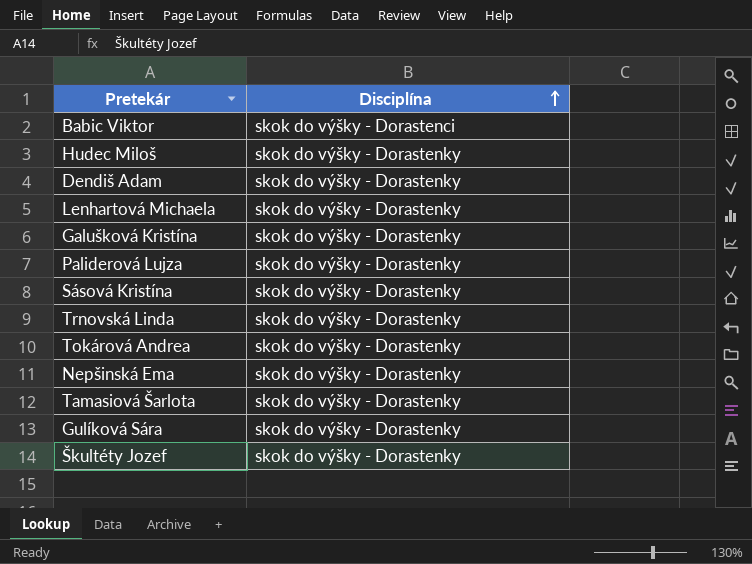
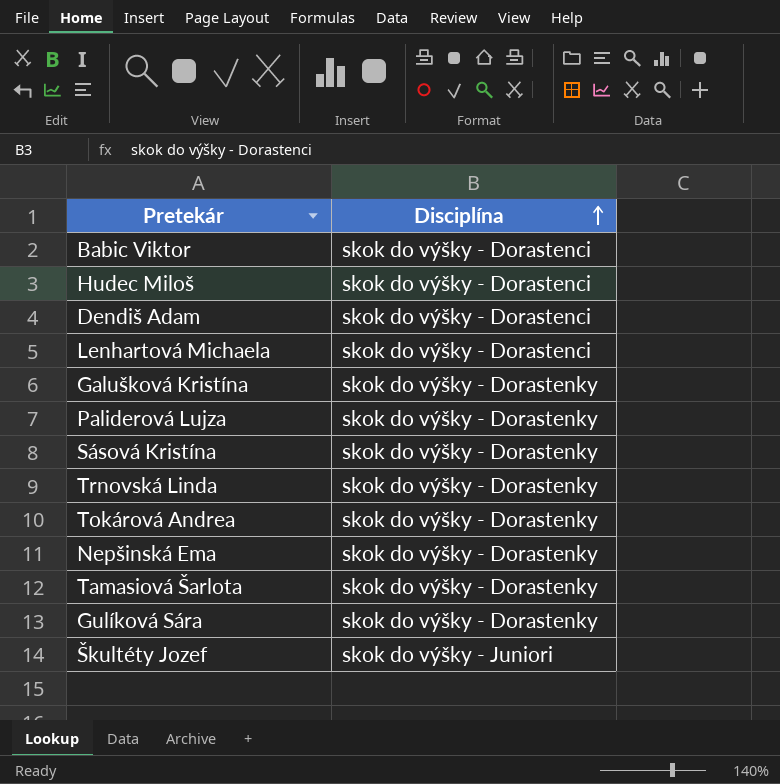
Hudec Miloš | Disciplína: skok do výšky - Dorastenky -> skok do výšky - Dorastenci
Dendiš Adam | Disciplína: skok do výšky - Dorastenky -> skok do výšky - Dorastenci
Lenhartová Michaela | Disciplína: skok do výšky - Dorastenky -> skok do výšky - Dorastenci
Škultéty Jozef | Disciplína: skok do výšky - Dorastenky -> skok do výšky - Juniori

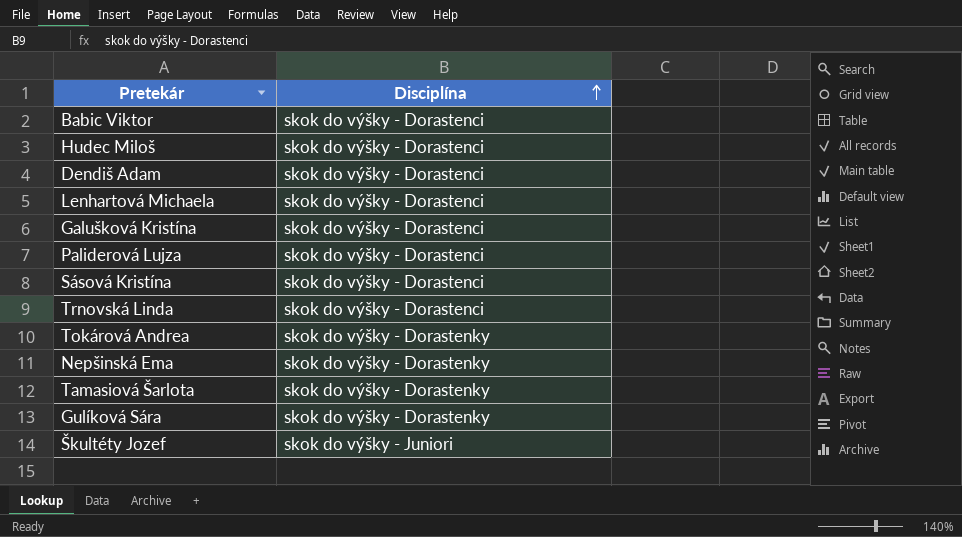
Galušková Kristína | Disciplína: skok do výšky - Dorastenky -> skok do výšky - Dorastenci
Paliderová Lujza | Disciplína: skok do výšky - Dorastenky -> skok do výšky - Dorastenci
Sásová Kristína | Disciplína: skok do výšky - Dorastenky -> skok do výšky - Dorastenci
Trnovská Linda | Disciplína: skok do výšky - Dorastenky -> skok do výšky - Dorastenci

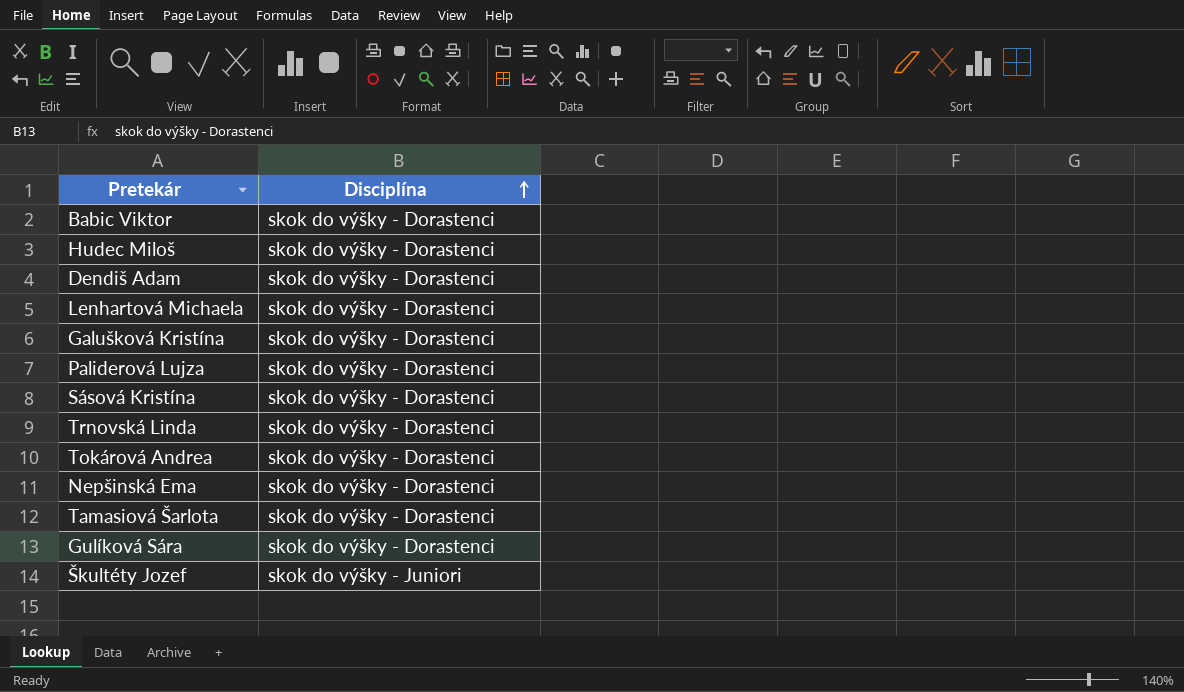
Tokárová Andrea | Disciplína: skok do výšky - Dorastenky -> skok do výšky - Dorastenci
Nepšinská Ema | Disciplína: skok do výšky - Dorastenky -> skok do výšky - Dorastenci
Tamasiová Šarlota | Disciplína: skok do výšky - Dorastenky -> skok do výšky - Dorastenci
Gulíková Sára | Disciplína: skok do výšky - Dorastenky -> skok do výšky - Dorastenci

